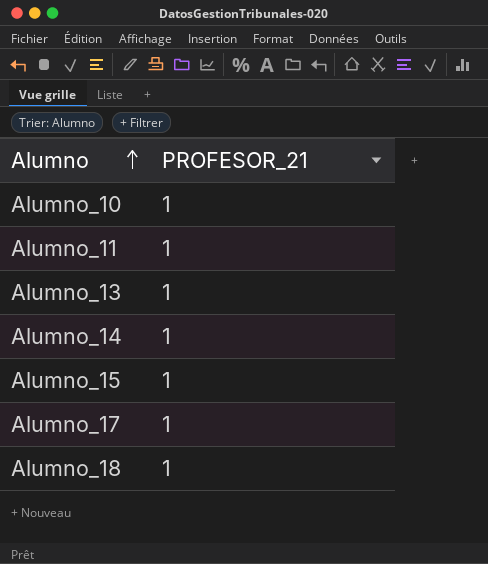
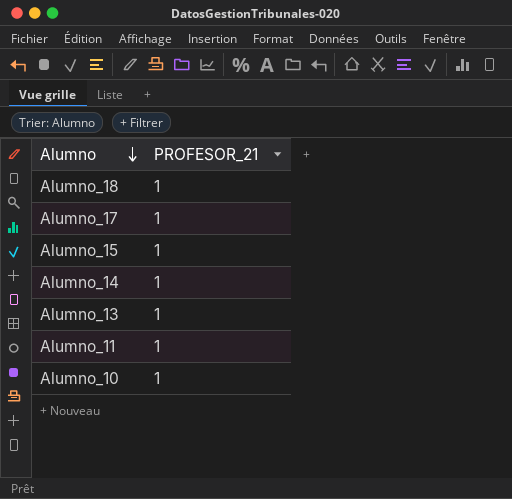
row order: Alumno ascending -> Alumno descending

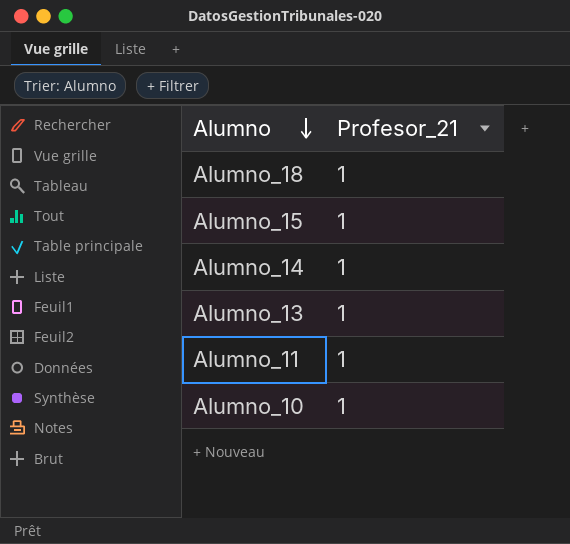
column name: PROFESOR_21 -> Profesor_21
row Alumno_17: 1 -> none

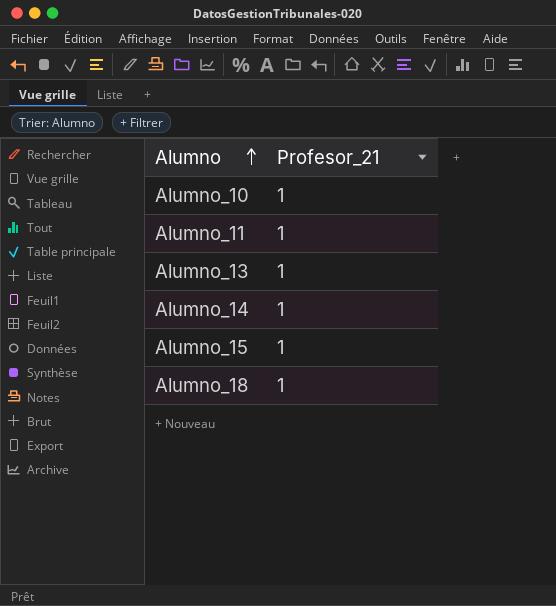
row order: Alumno descending -> Alumno ascending

